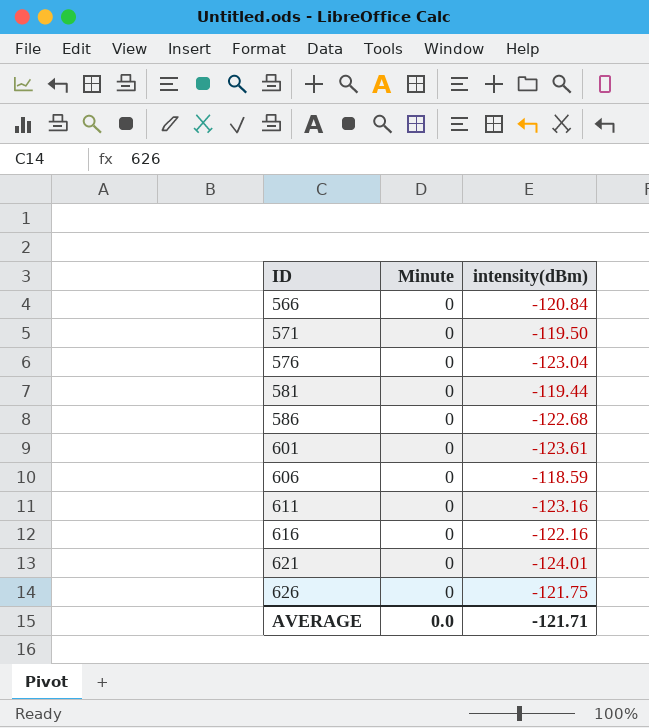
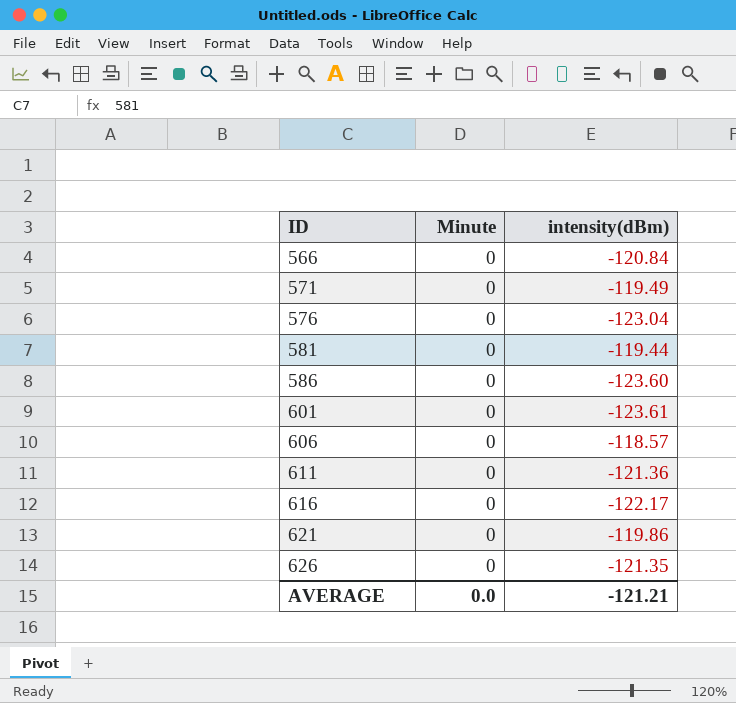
571 | intensity(dBm): -119.50 -> -119.49
586 | intensity(dBm): -122.68 -> -123.60
606 | intensity(dBm): -118.59 -> -118.57
611 | intensity(dBm): -123.16 -> -121.36
616 | intensity(dBm): -122.16 -> -122.17
621 | intensity(dBm): -124.01 -> -119.86
626 | intensity(dBm): -121.75 -> -121.35
AVERAGE | intensity(dBm): -121.71 -> -121.21

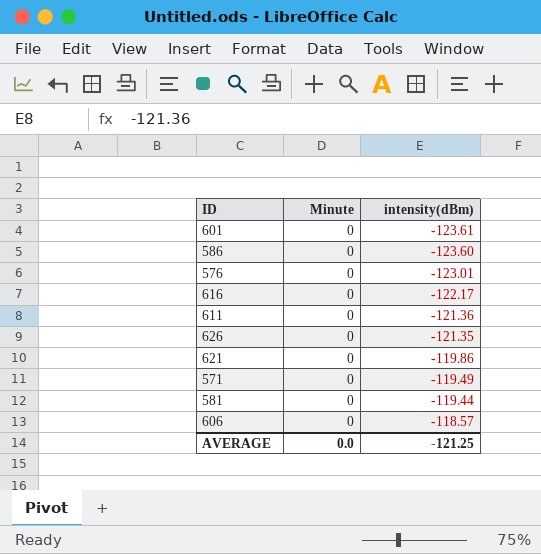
row order: ID ascending -> intensity(dBm) ascending
row 566: 0 | -120.84 -> none
576 | intensity(dBm): -123.04 -> -123.01
AVERAGE | intensity(dBm): -121.21 -> -121.25

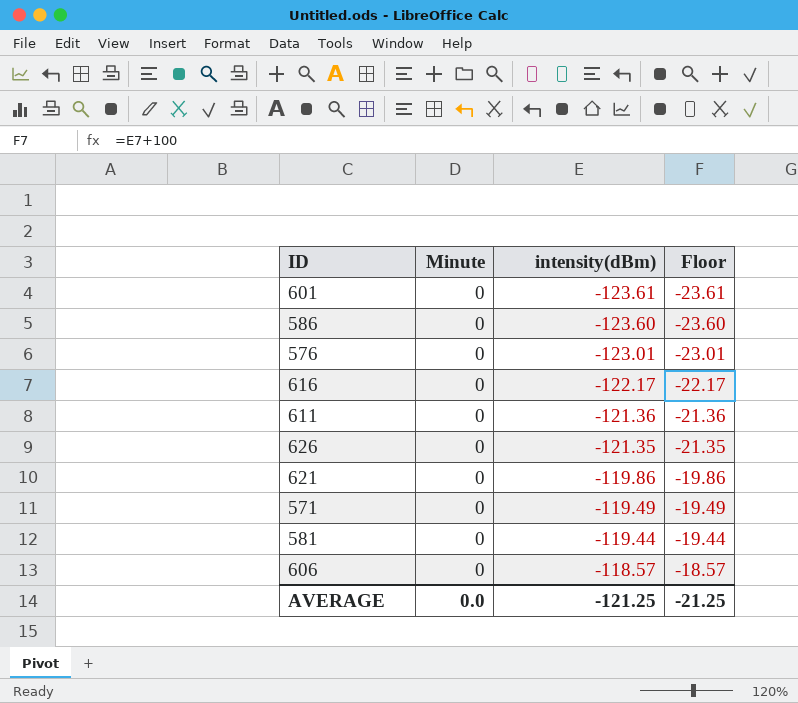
column Floor | formula: none -> [intensity(dBm)] + 100

